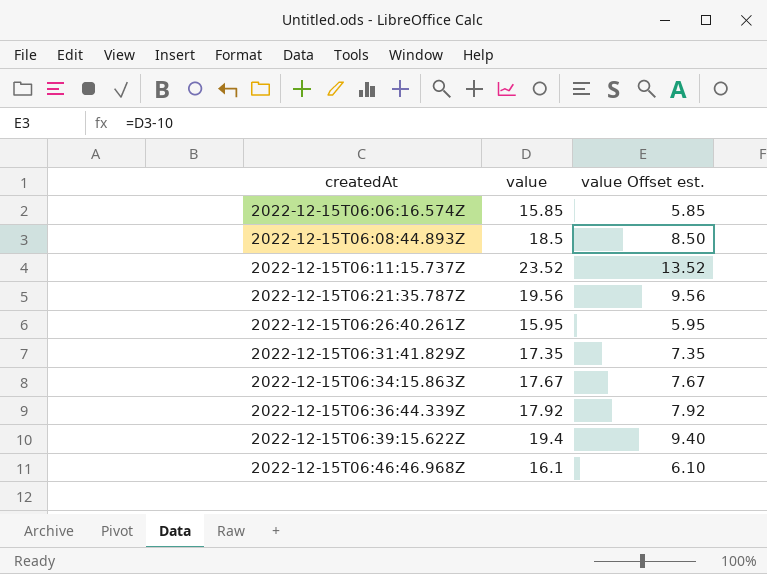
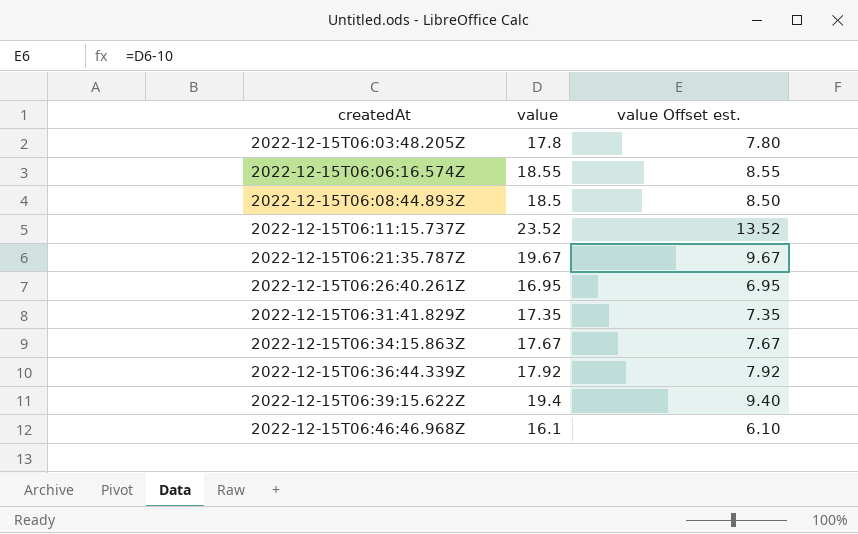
row 2022-12-15T06:03:48.205Z: none -> 17.8 | 7.80
2022-12-15T06:06:16.574Z | value: 15.85 -> 18.55
2022-12-15T06:06:16.574Z | value Offset est.: 5.85 -> 8.55
2022-12-15T06:21:35.787Z | value: 19.56 -> 19.67
2022-12-15T06:21:35.787Z | value Offset est.: 9.56 -> 9.67
2022-12-15T06:26:40.261Z | value: 15.95 -> 16.95
2022-12-15T06:26:40.261Z | value Offset est.: 5.95 -> 6.95

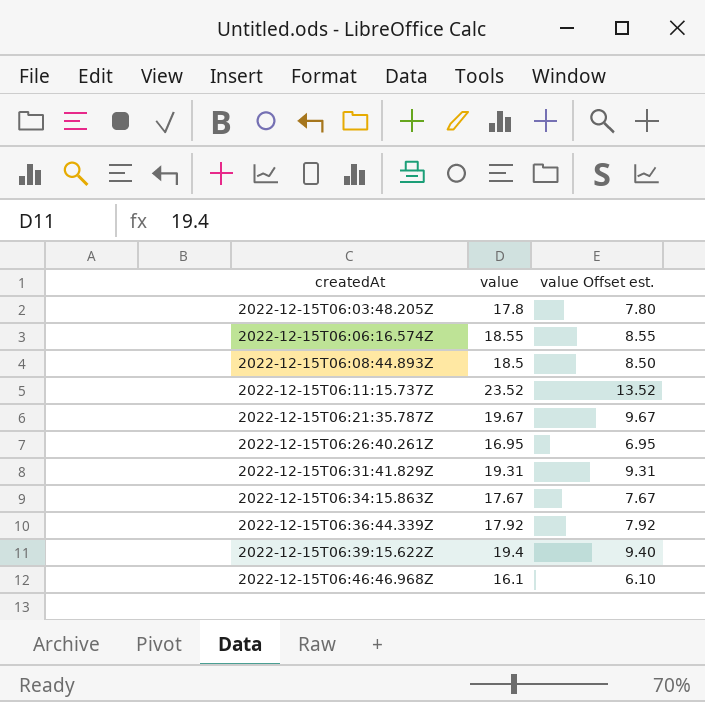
2022-12-15T06:31:41.829Z | value: 17.35 -> 19.31
2022-12-15T06:31:41.829Z | value Offset est.: 7.35 -> 9.31

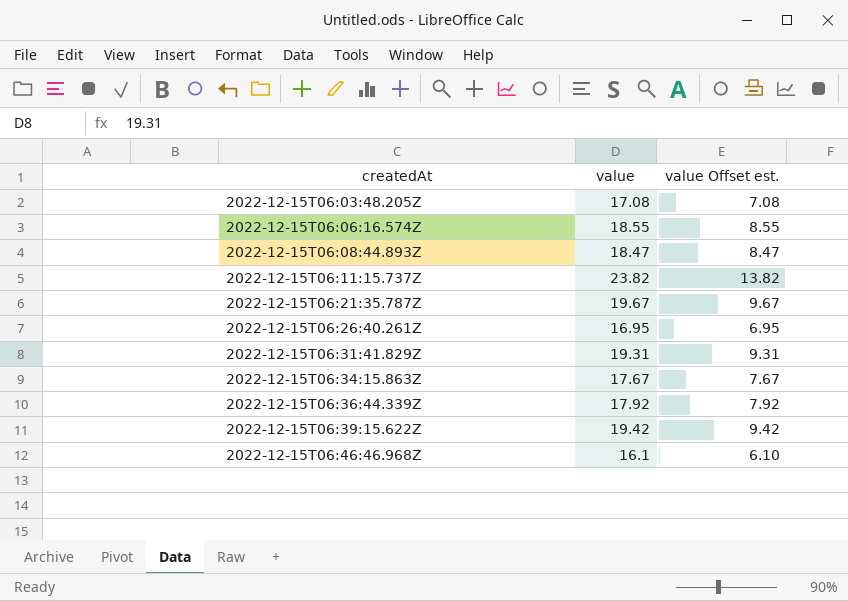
2022-12-15T06:03:48.205Z | value: 17.8 -> 17.08
2022-12-15T06:03:48.205Z | value Offset est.: 7.80 -> 7.08
2022-12-15T06:08:44.893Z | value: 18.5 -> 18.47
2022-12-15T06:08:44.893Z | value Offset est.: 8.50 -> 8.47
2022-12-15T06:11:15.737Z | value: 23.52 -> 23.82
2022-12-15T06:11:15.737Z | value Offset est.: 13.52 -> 13.82
2022-12-15T06:39:15.622Z | value: 19.4 -> 19.42
2022-12-15T06:39:15.622Z | value Offset est.: 9.40 -> 9.42

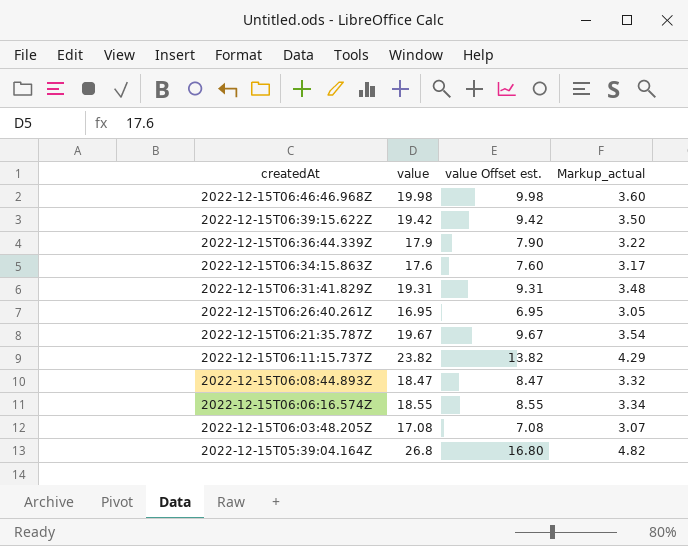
row order: createdAt ascending -> createdAt descending
column Markup_actual | formula: none -> [value] * 0.18
2022-12-15T06:46:46.968Z | value: 16.1 -> 19.98
2022-12-15T06:46:46.968Z | value Offset est.: 6.10 -> 9.98
2022-12-15T06:36:44.339Z | value: 17.92 -> 17.9
2022-12-15T06:36:44.339Z | value Offset est.: 7.92 -> 7.90
2022-12-15T06:34:15.863Z | value: 17.67 -> 17.6
2022-12-15T06:34:15.863Z | value Offset est.: 7.67 -> 7.60
row 2022-12-15T05:39:04.164Z: none -> 26.8 | 16.80 | 4.82

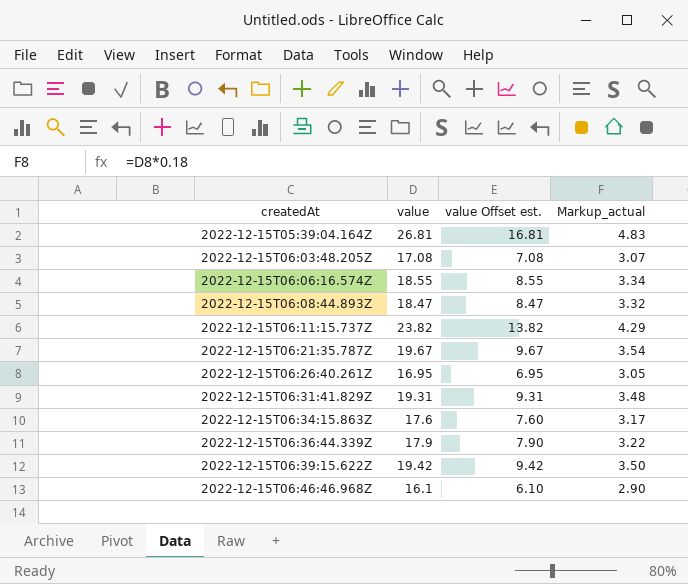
row order: createdAt descending -> createdAt ascending
2022-12-15T05:39:04.164Z | value: 26.8 -> 26.81
2022-12-15T05:39:04.164Z | value Offset est.: 16.80 -> 16.81
2022-12-15T05:39:04.164Z | Markup_actual: 4.82 -> 4.83
2022-12-15T06:46:46.968Z | value: 19.98 -> 16.1
2022-12-15T06:46:46.968Z | value Offset est.: 9.98 -> 6.10
2022-12-15T06:46:46.968Z | Markup_actual: 3.60 -> 2.90

